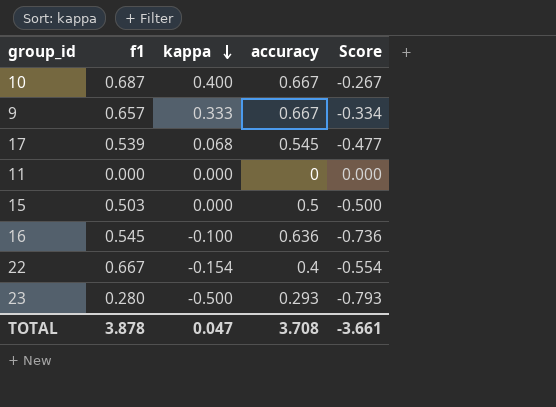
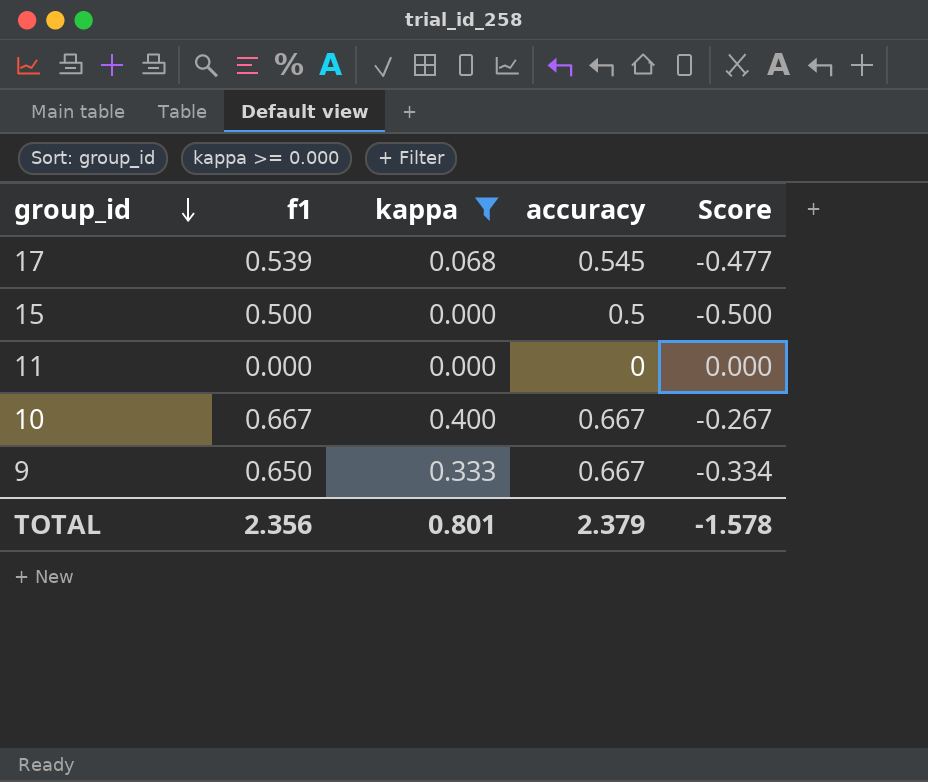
filter: none -> kappa >= 0.000
row order: kappa descending -> group_id descending
15 | f1: 0.503 -> 0.500
10 | f1: 0.687 -> 0.667
9 | f1: 0.657 -> 0.650
TOTAL | f1: 3.878 -> 2.356
TOTAL | kappa: 0.047 -> 0.801
TOTAL | accuracy: 3.708 -> 2.379
TOTAL | Score: -3.661 -> -1.578

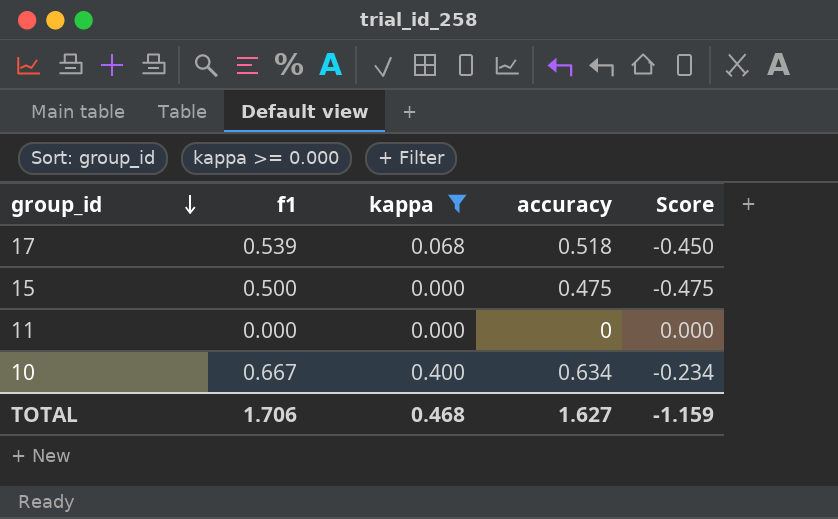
row 9: 0.650 | 0.333 | 0.667 | -0.334 -> none
17 | accuracy: 0.545 -> 0.518
17 | Score: -0.477 -> -0.450
15 | accuracy: 0.5 -> 0.475
15 | Score: -0.500 -> -0.475
10 | accuracy: 0.667 -> 0.634
10 | Score: -0.267 -> -0.234
TOTAL | f1: 2.356 -> 1.706
TOTAL | kappa: 0.801 -> 0.468
TOTAL | accuracy: 2.379 -> 1.627
TOTAL | Score: -1.578 -> -1.159

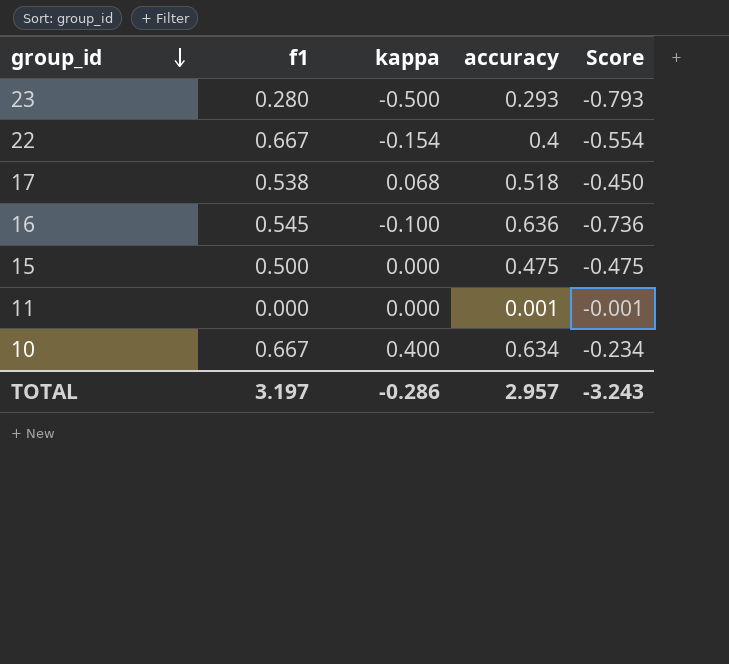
filter: kappa >= 0.000 -> none
17 | f1: 0.539 -> 0.538
11 | accuracy: 0 -> 0.001
11 | Score: 0.000 -> -0.001
TOTAL | f1: 1.706 -> 3.197
TOTAL | kappa: 0.468 -> -0.286
TOTAL | accuracy: 1.627 -> 2.957
TOTAL | Score: -1.159 -> -3.243

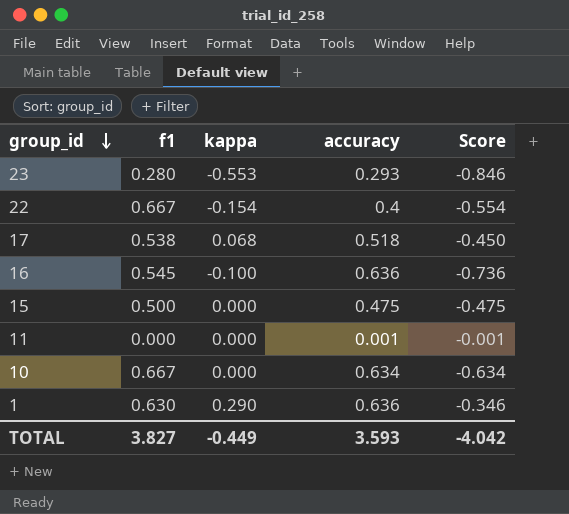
23 | kappa: -0.500 -> -0.553
23 | Score: -0.793 -> -0.846
10 | kappa: 0.400 -> 0.000
10 | Score: -0.234 -> -0.634
row 1: none -> 0.630 | 0.290 | 0.636 | -0.346
TOTAL | f1: 3.197 -> 3.827
TOTAL | kappa: -0.286 -> -0.449
TOTAL | accuracy: 2.957 -> 3.593
TOTAL | Score: -3.243 -> -4.042

